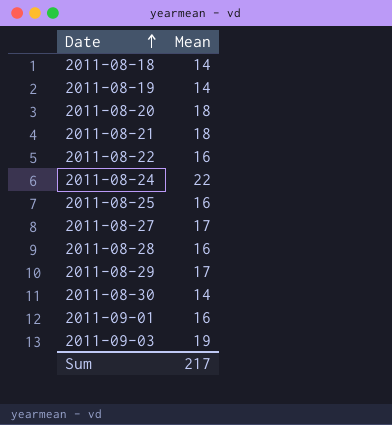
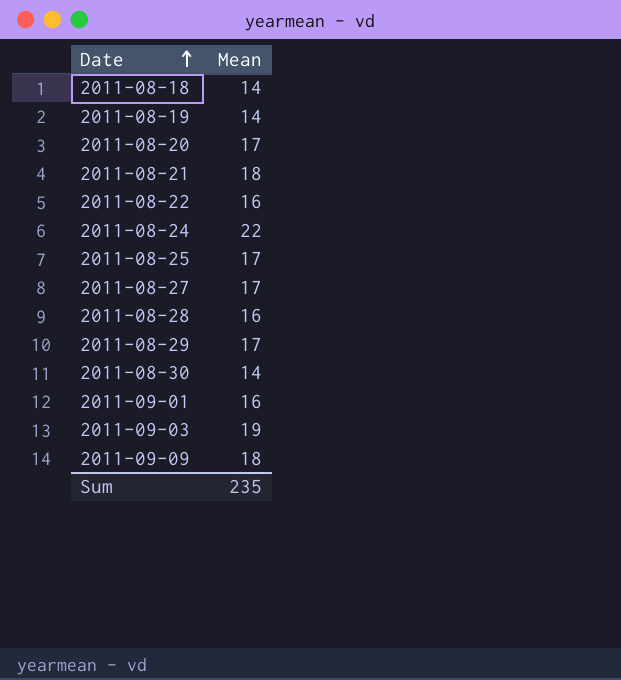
2011-08-20 | Mean: 18 -> 17
2011-08-25 | Mean: 16 -> 17
row 2011-09-09: none -> 18
Sum | Mean: 217 -> 235

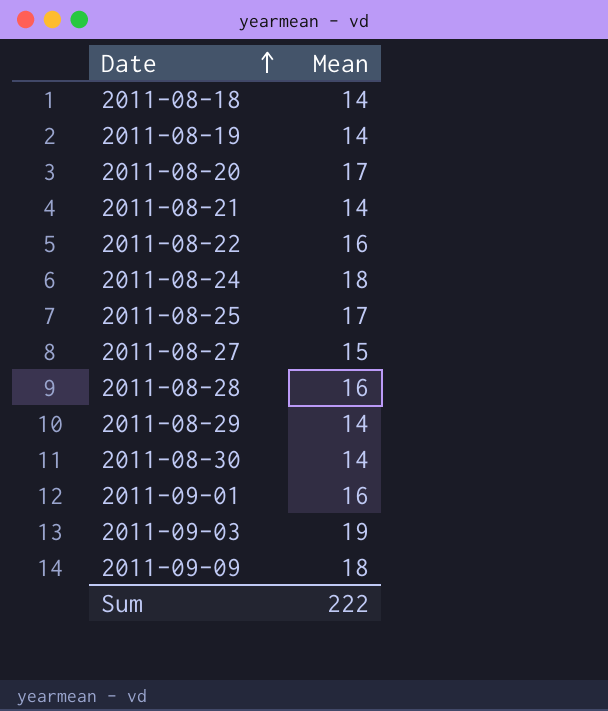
2011-08-21 | Mean: 18 -> 14
2011-08-24 | Mean: 22 -> 18
2011-08-27 | Mean: 17 -> 15
2011-08-29 | Mean: 17 -> 14
Sum | Mean: 235 -> 222

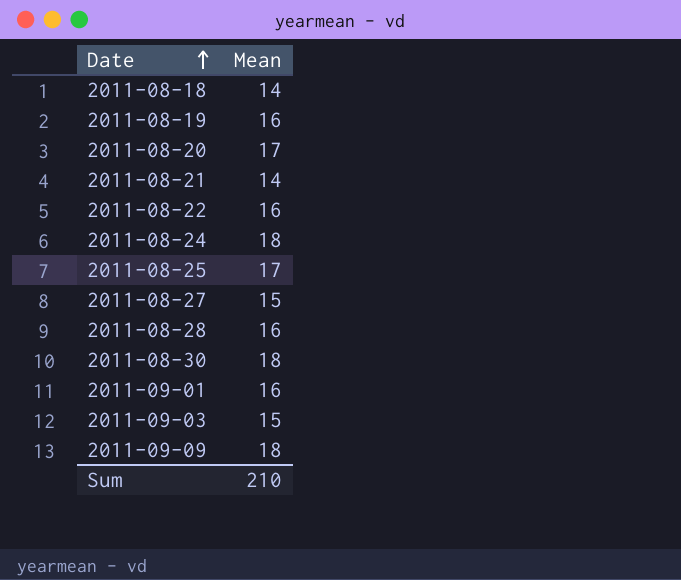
row 2011-08-29: 14 -> none
2011-08-19 | Mean: 14 -> 16
2011-08-30 | Mean: 14 -> 18
2011-09-03 | Mean: 19 -> 15
Sum | Mean: 222 -> 210

